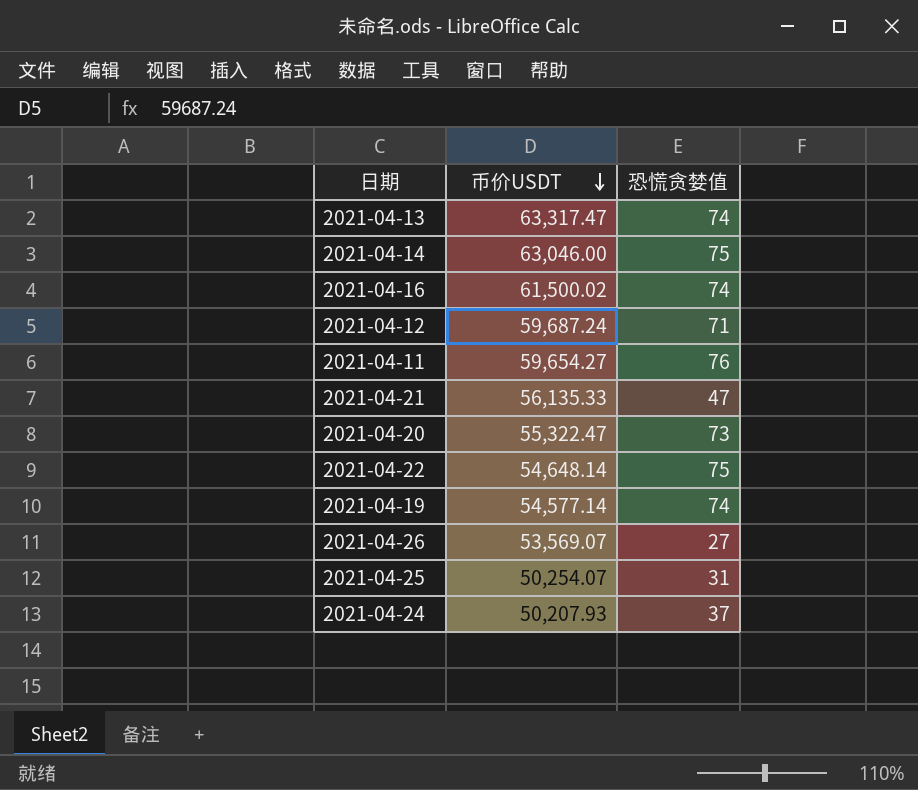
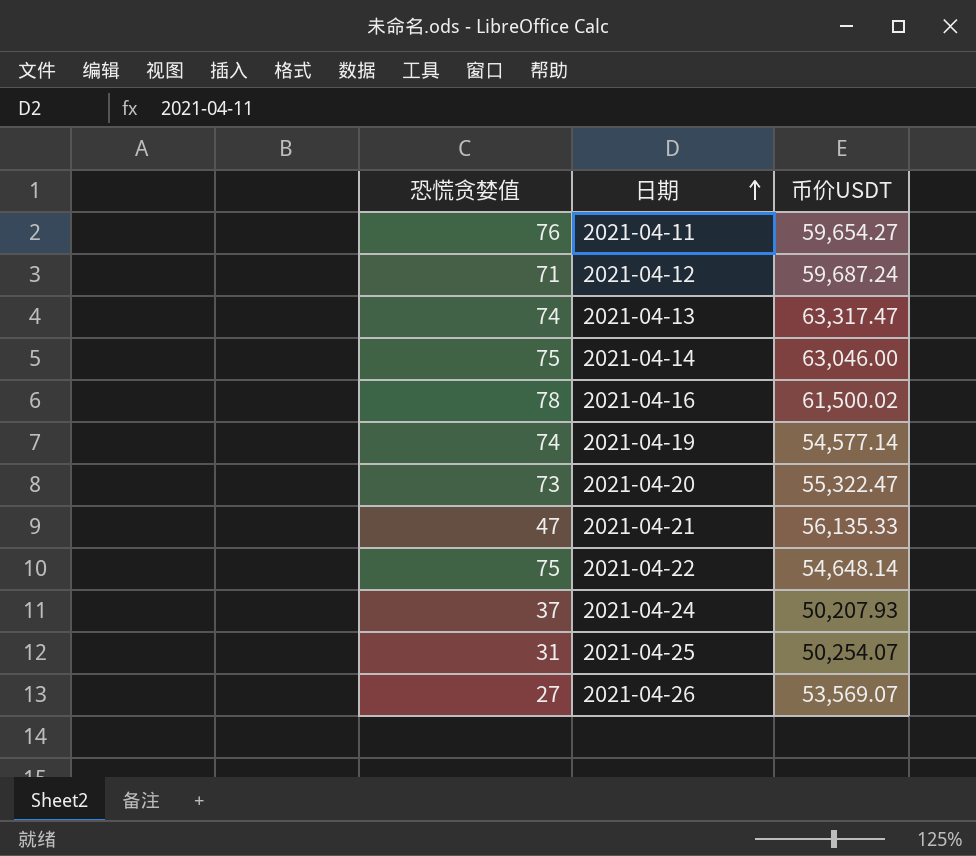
row order: 币价USDT descending -> 日期 ascending
column 恐慌贪婪值 | position: 3 -> 1
2021-04-16 | 恐慌贪婪值: 74 -> 78

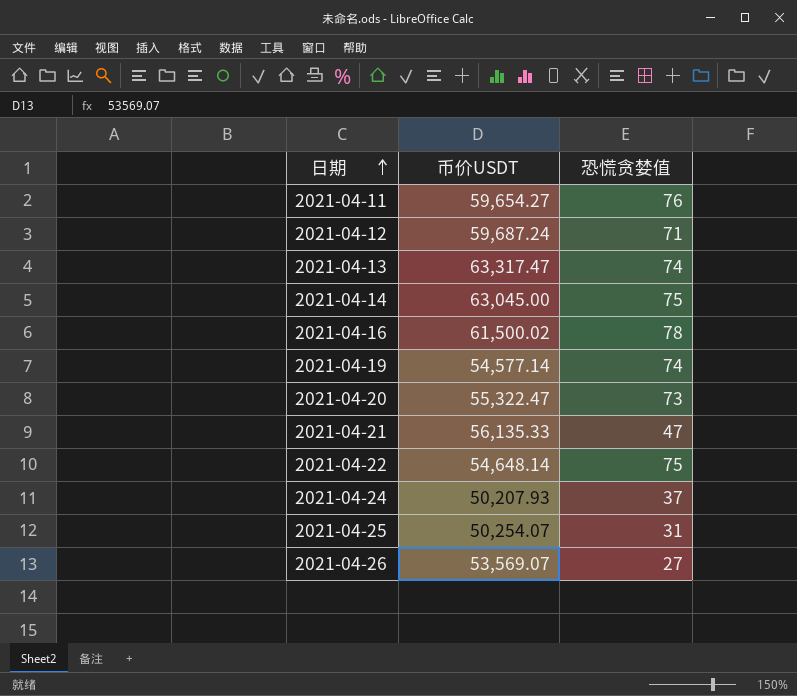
column 恐慌贪婪值 | position: 1 -> 3
2021-04-14 | 币价USDT: 63,046.00 -> 63,045.00

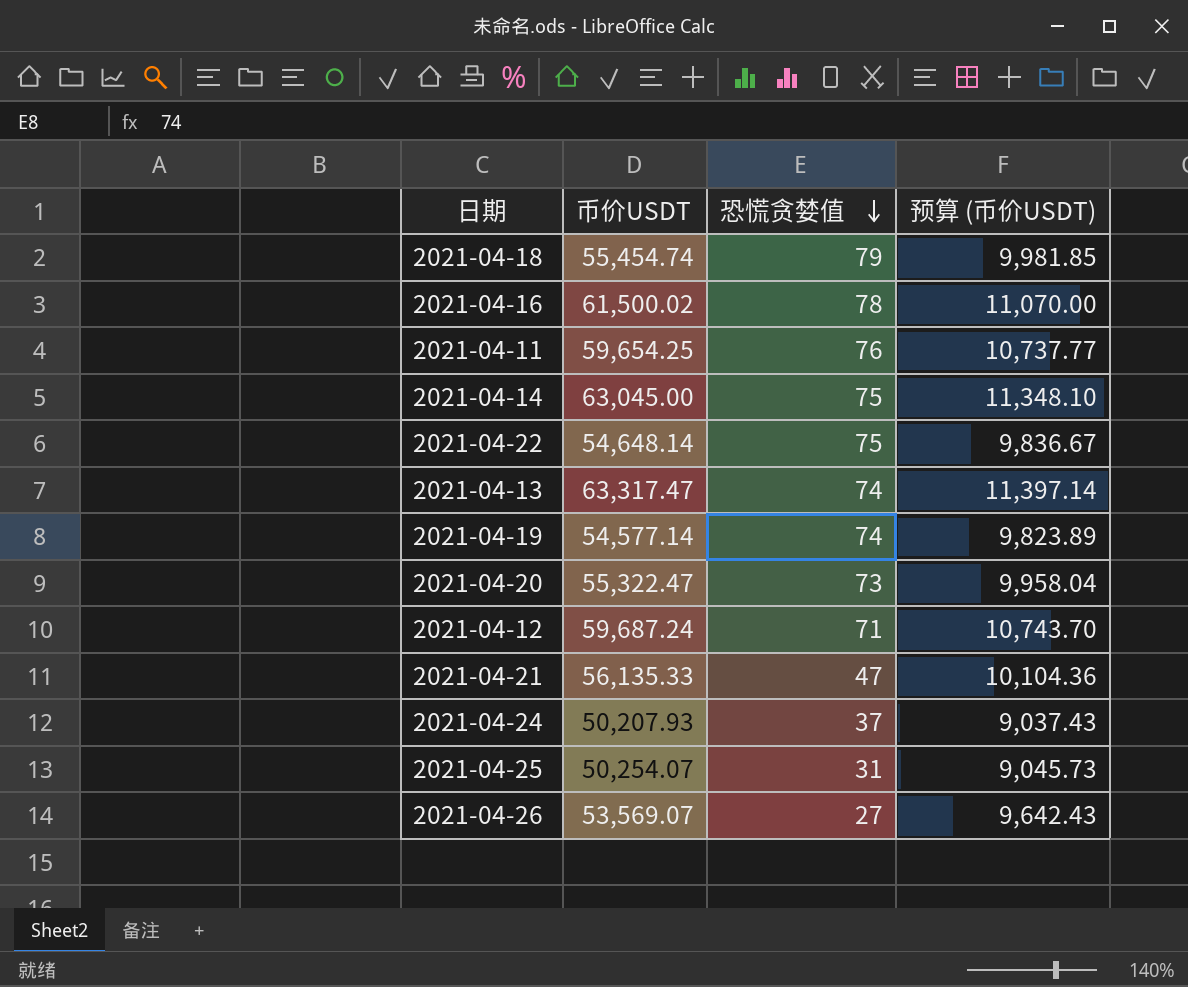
row order: 日期 ascending -> 恐慌贪婪值 descending
column 预算 (币价USDT) | formula: none -> [币价USDT] * 0.18
row 2021-04-18: none -> 55,454.74 | 79 | 9,981.85
2021-04-11 | 币价USDT: 59,654.27 -> 59,654.25

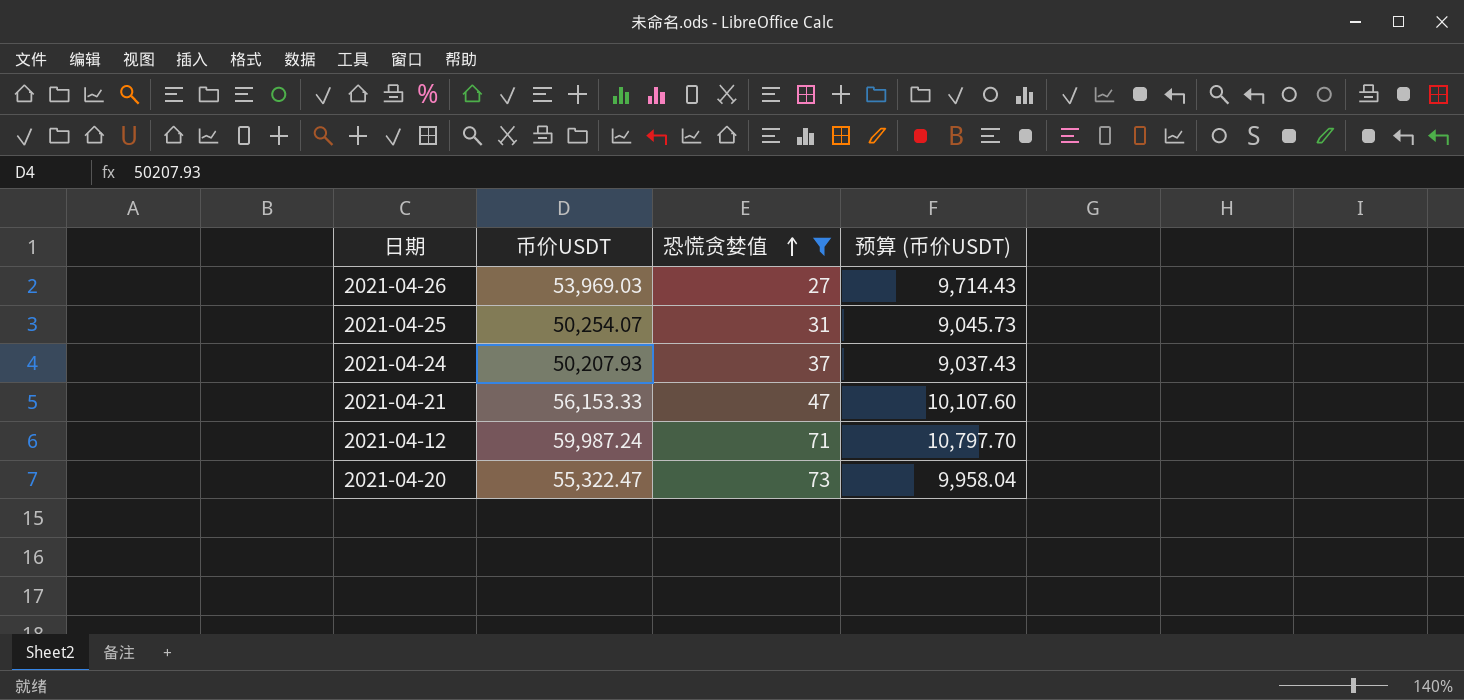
filter: none -> 恐慌贪婪值 <= 73
row order: 恐慌贪婪值 descending -> 恐慌贪婪值 ascending
2021-04-26 | 币价USDT: 53,569.07 -> 53,969.03
2021-04-26 | 预算 (币价USDT): 9,642.43 -> 9,714.43
2021-04-21 | 币价USDT: 56,135.33 -> 56,153.33
2021-04-21 | 预算 (币价USDT): 10,104.36 -> 10,107.60
2021-04-12 | 币价USDT: 59,687.24 -> 59,987.24
2021-04-12 | 预算 (币价USDT): 10,743.70 -> 10,797.70

